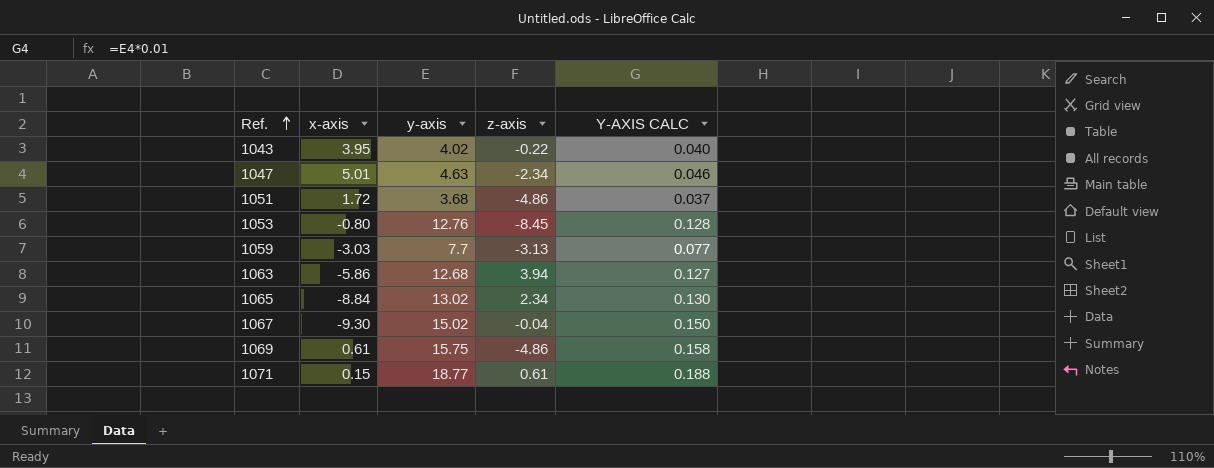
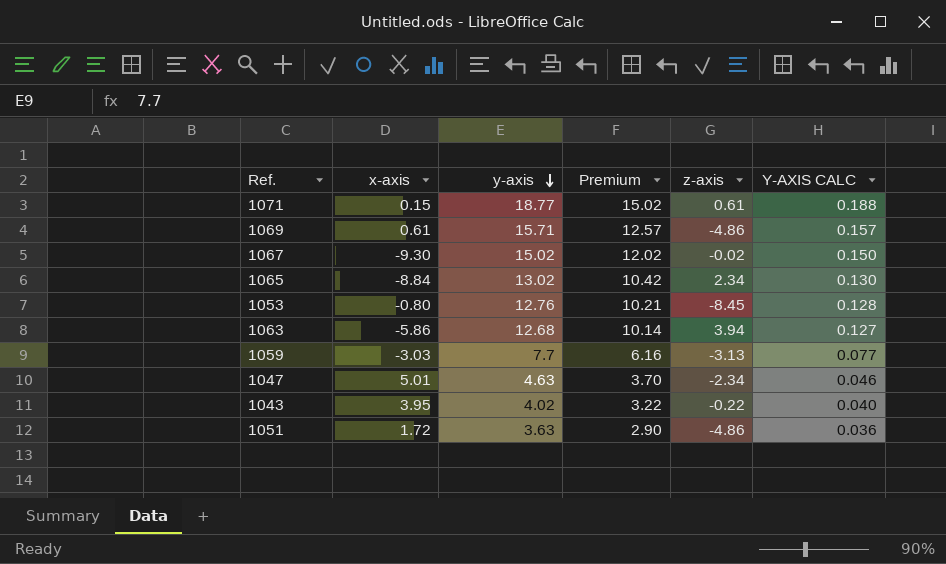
row order: Ref. ascending -> y-axis descending
column Premium | formula: none -> [y-axis] * 0.8
1069 | y-axis: 15.75 -> 15.71
1069 | Y-AXIS CALC: 0.158 -> 0.157
1067 | z-axis: -0.04 -> -0.02
1051 | y-axis: 3.68 -> 3.63
1051 | Y-AXIS CALC: 0.037 -> 0.036

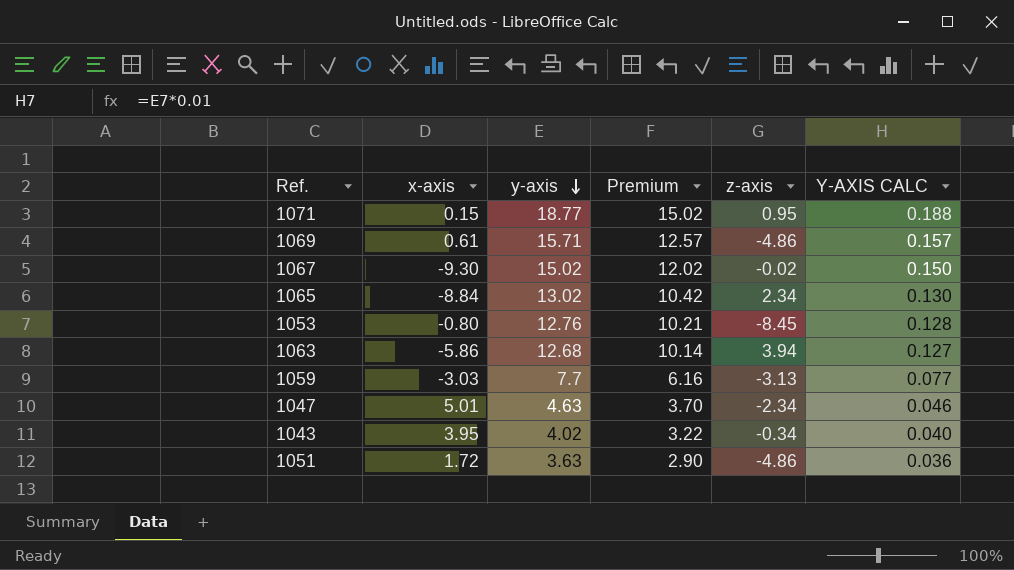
1071 | z-axis: 0.61 -> 0.95
1043 | z-axis: -0.22 -> -0.34

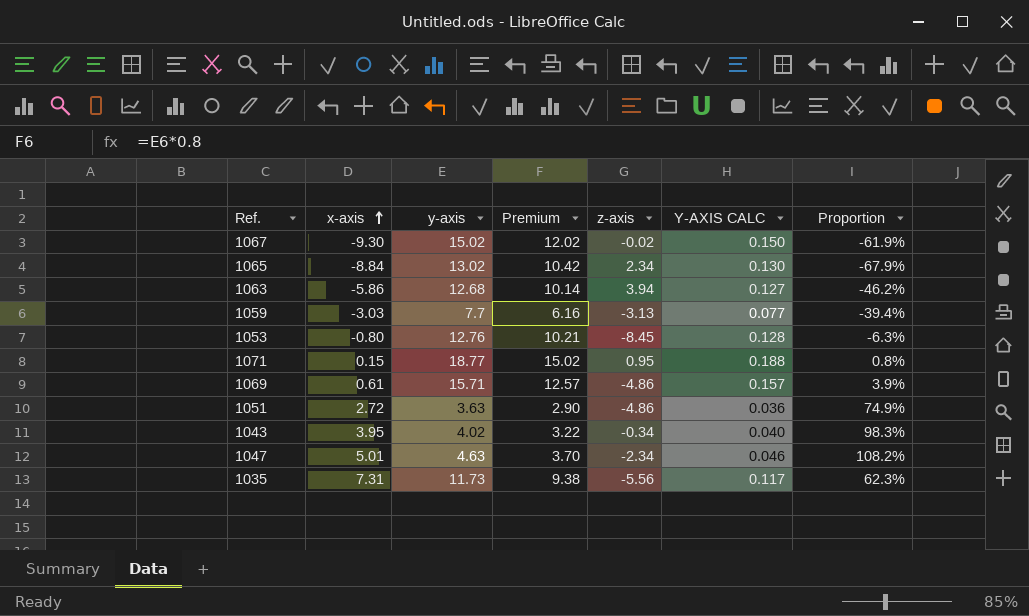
row order: y-axis descending -> x-axis ascending
column Proportion | formula: none -> [x-axis] / [y-axis]
1051 | x-axis: 1.72 -> 2.72
row 1035: none -> 7.31 | 11.73 | 9.38 | -5.56 | 0.117 | 62.3%

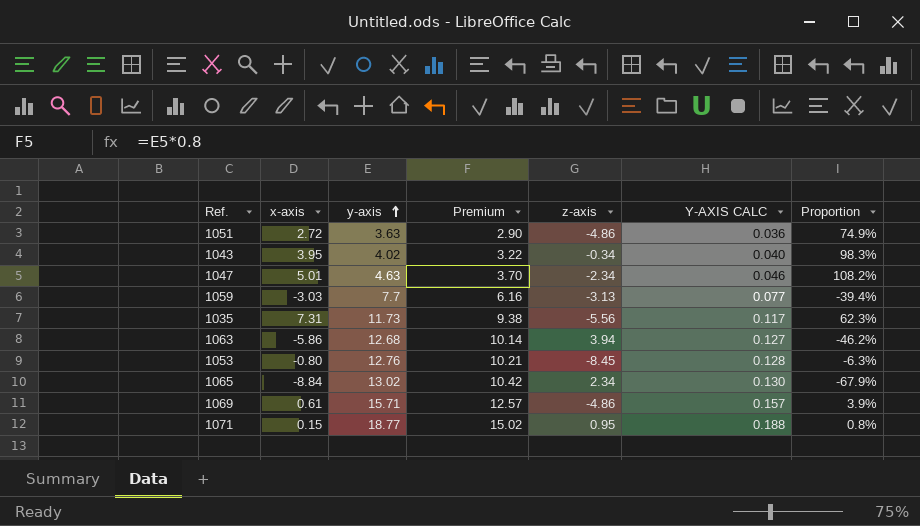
row order: x-axis ascending -> y-axis ascending
row 1067: -9.30 | 15.02 | 12.02 | -0.02 | 0.150 | -61.9% -> none

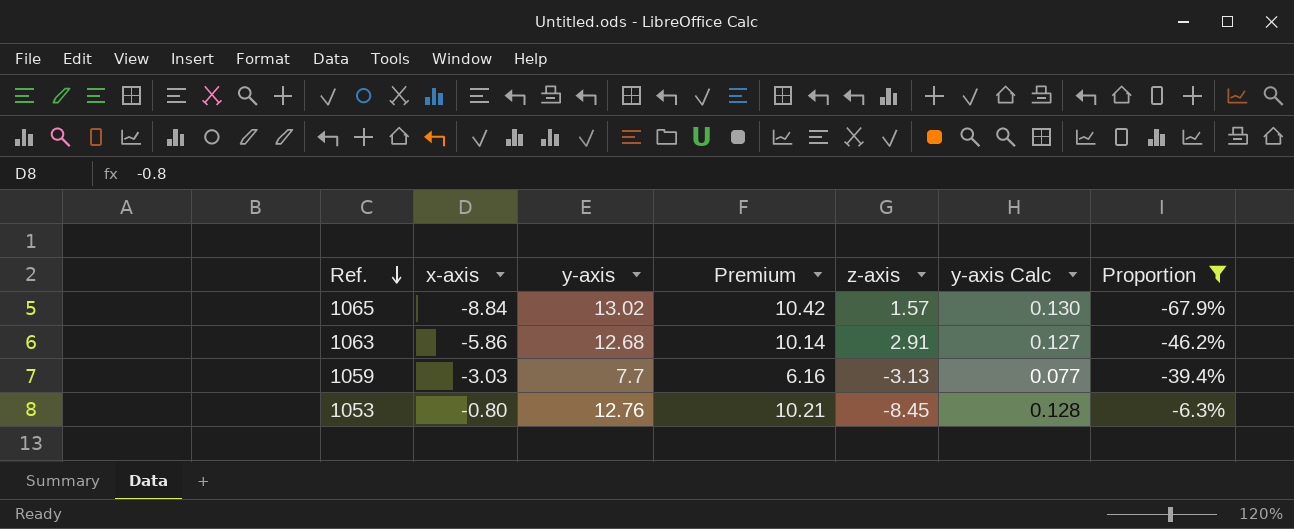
filter: none -> Proportion <= -6.3%
row order: y-axis ascending -> Ref. descending
column name: Y-AXIS CALC -> y-axis Calc
1065 | z-axis: 2.34 -> 1.57
1063 | z-axis: 3.94 -> 2.91

